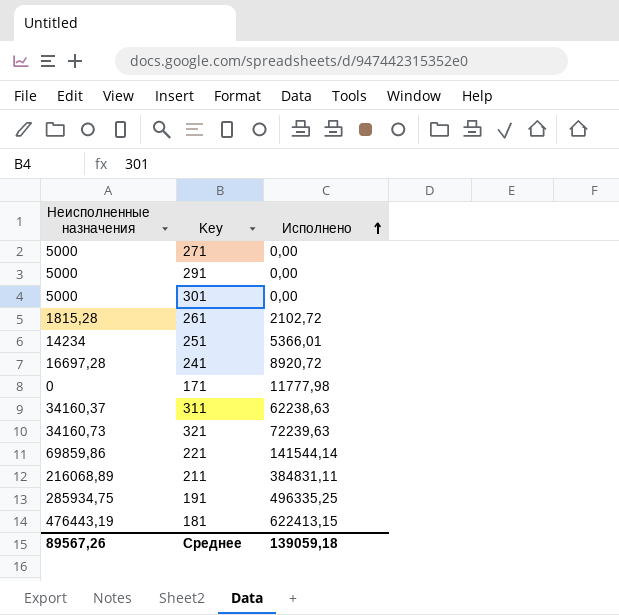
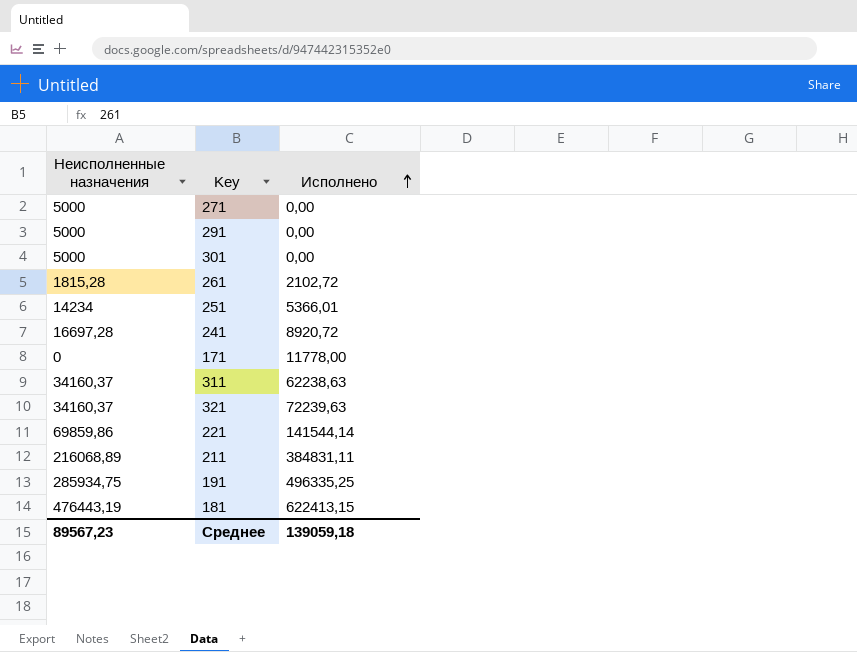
171 | Исполнено: 11777,98 -> 11778,00
321 | Неисполненные назначения: 34160,73 -> 34160,37
Среднее | Неисполненные назначения: 89567,26 -> 89567,23

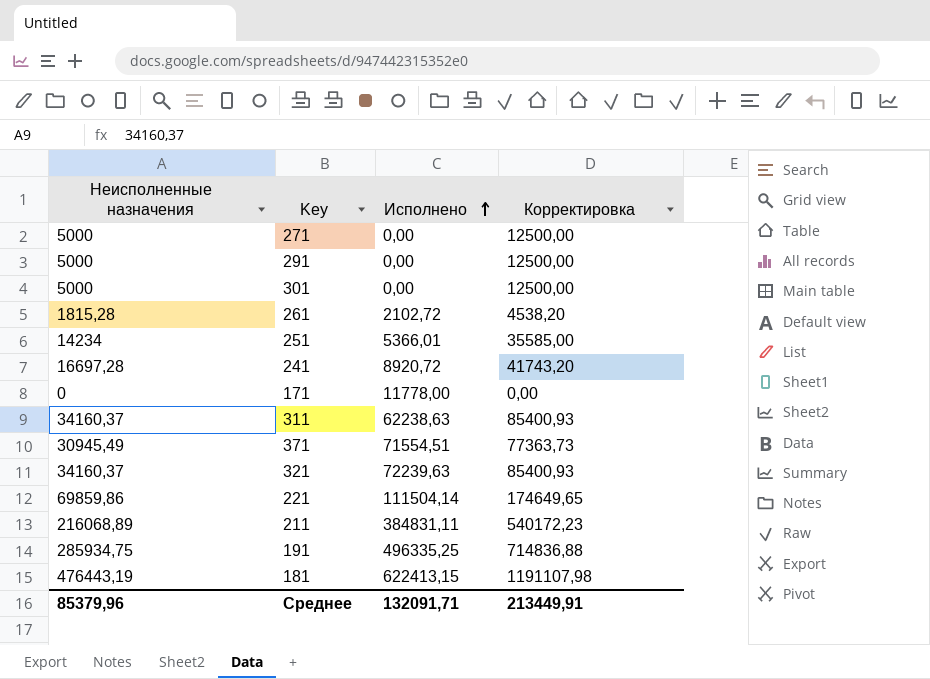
column Корректировка | formula: none -> [Неисполненные назначения] * 2,5
row 371: none -> 30945,49 | 71554,51 | 77363,73
221 | Исполнено: 141544,14 -> 111504,14
Среднее | Неисполненные назначения: 89567,23 -> 85379,96
Среднее | Исполнено: 139059,18 -> 132091,71

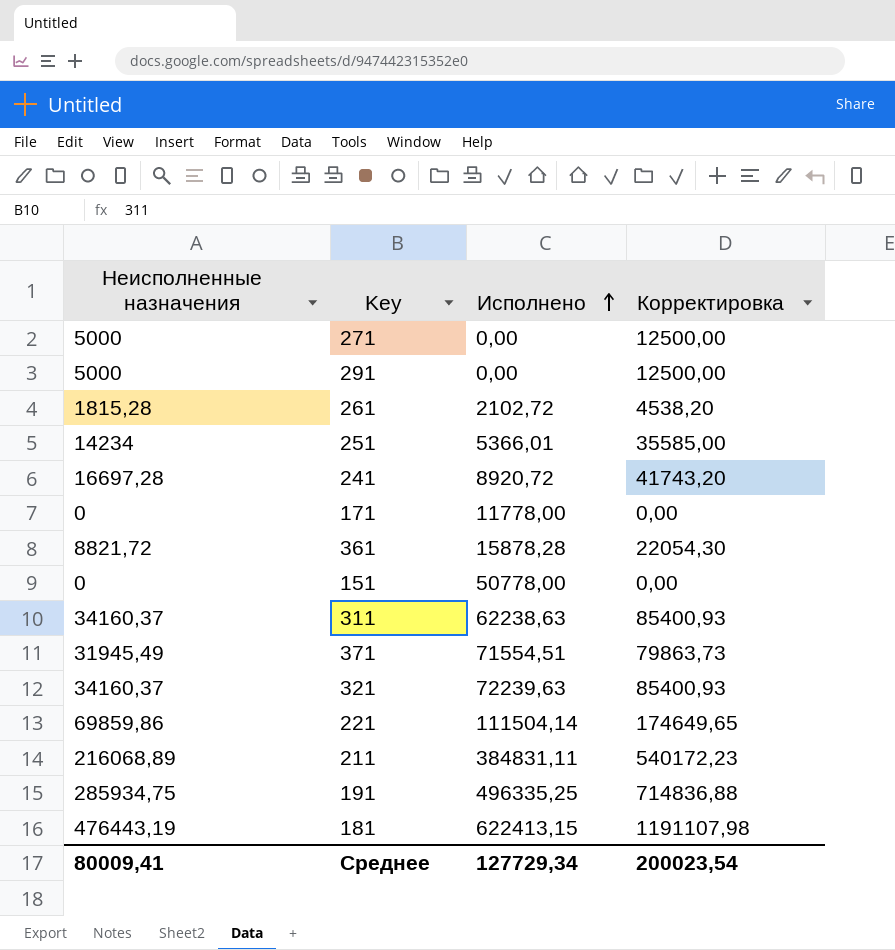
row 301: 5000 | 0,00 | 12500,00 -> none
row 361: none -> 8821,72 | 15878,28 | 22054,30
row 151: none -> 0 | 50778,00 | 0,00
371 | Неисполненные назначения: 30945,49 -> 31945,49
371 | Корректировка: 77363,73 -> 79863,73
Среднее | Неисполненные назначения: 85379,96 -> 80009,41
Среднее | Исполнено: 132091,71 -> 127729,34
Среднее | Корректировка: 213449,91 -> 200023,54

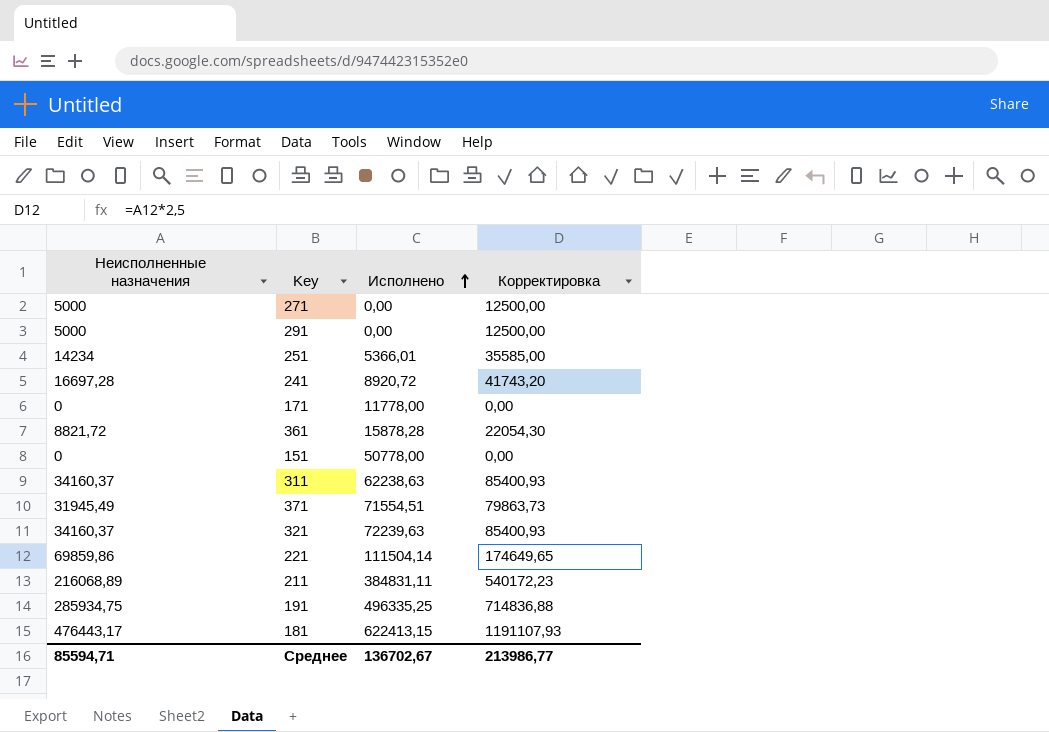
row 261: 1815,28 | 2102,72 | 4538,20 -> none
181 | Неисполненные назначения: 476443,19 -> 476443,17
181 | Корректировка: 1191107,98 -> 1191107,93
Среднее | Неисполненные назначения: 80009,41 -> 85594,71
Среднее | Исполнено: 127729,34 -> 136702,67
Среднее | Корректировка: 200023,54 -> 213986,77

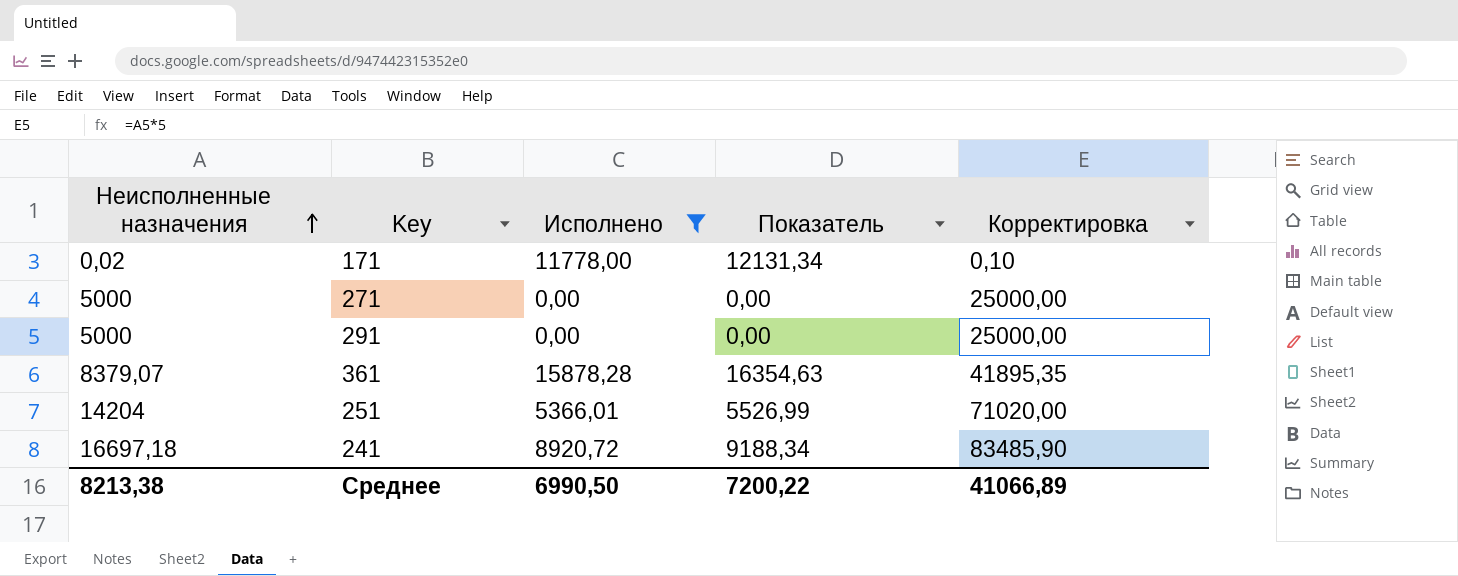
filter: none -> Исполнено <= 15878,28
row order: Исполнено ascending -> Неисполненные назначения ascending
column Показатель | formula: none -> [Исполнено] * 1,03
column Корректировка | formula: [Неисполненные назначения] * 2,5 -> [Неисполненные назначения] * 5
171 | Неисполненные назначения: 0 -> 0,02
361 | Неисполненные назначения: 8821,72 -> 8379,07
251 | Неисполненные назначения: 14234 -> 14204
241 | Неисполненные назначения: 16697,28 -> 16697,18
Среднее | Неисполненные назначения: 85594,71 -> 8213,38
Среднее | Исполнено: 136702,67 -> 6990,50
Среднее | Корректировка: 213986,77 -> 41066,89

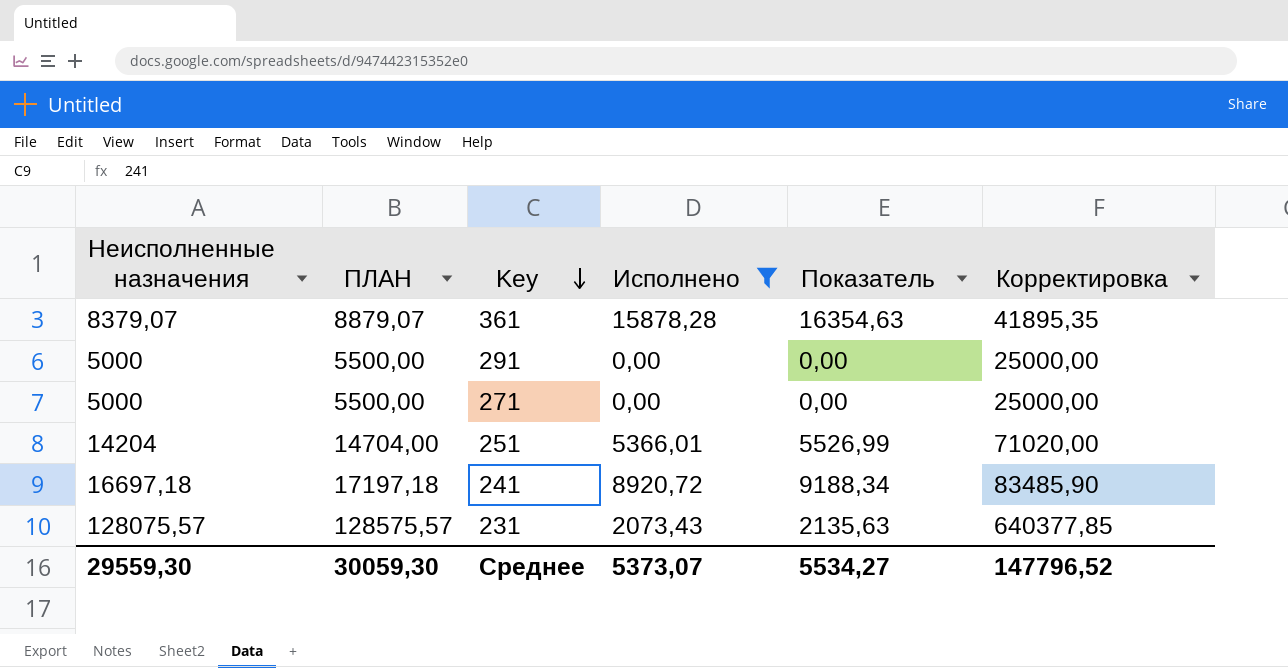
row order: Неисполненные назначения ascending -> Key descending
column ПЛАН | formula: none -> [Неисполненные назначения] + 500
row 171: 0,02 | 11778,00 | 12131,34 | 0,10 -> none
row 231: none -> 128075,57 | 128575,57 | 2073,43 | 2135,63 | 640377,85
Среднее | Неисполненные назначения: 8213,38 -> 29559,30
Среднее | Исполнено: 6990,50 -> 5373,07
Среднее | Показатель: 7200,22 -> 5534,27
Среднее | Корректировка: 41066,89 -> 147796,52

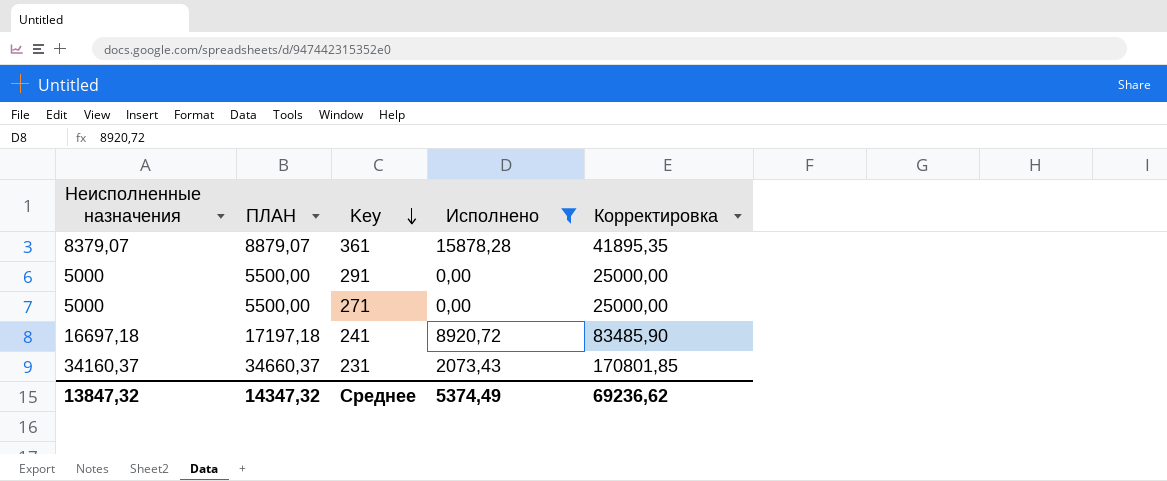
column Показатель | formula: [Исполнено] * 1,03 -> none
row 251: 14204 | 14704,00 | 5366,01 | 5526,99 | 71020,00 -> none
231 | Неисполненные назначения: 128075,57 -> 34160,37
231 | ПЛАН: 128575,57 -> 34660,37
231 | Корректировка: 640377,85 -> 170801,85
Среднее | Неисполненные назначения: 29559,30 -> 13847,32
Среднее | ПЛАН: 30059,30 -> 14347,32
Среднее | Исполнено: 5373,07 -> 5374,49
Среднее | Корректировка: 147796,52 -> 69236,62

